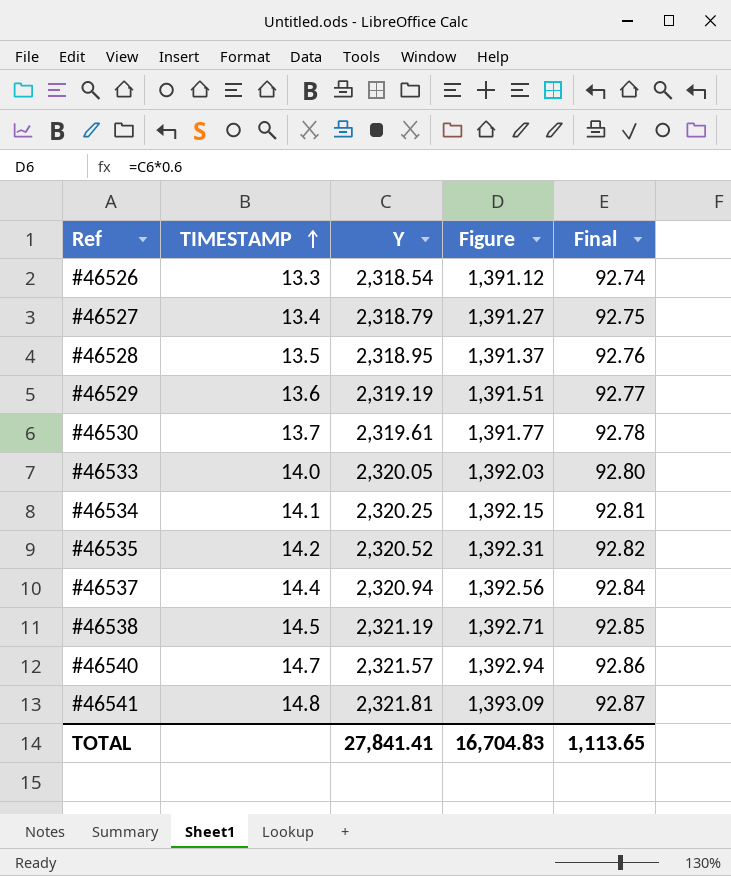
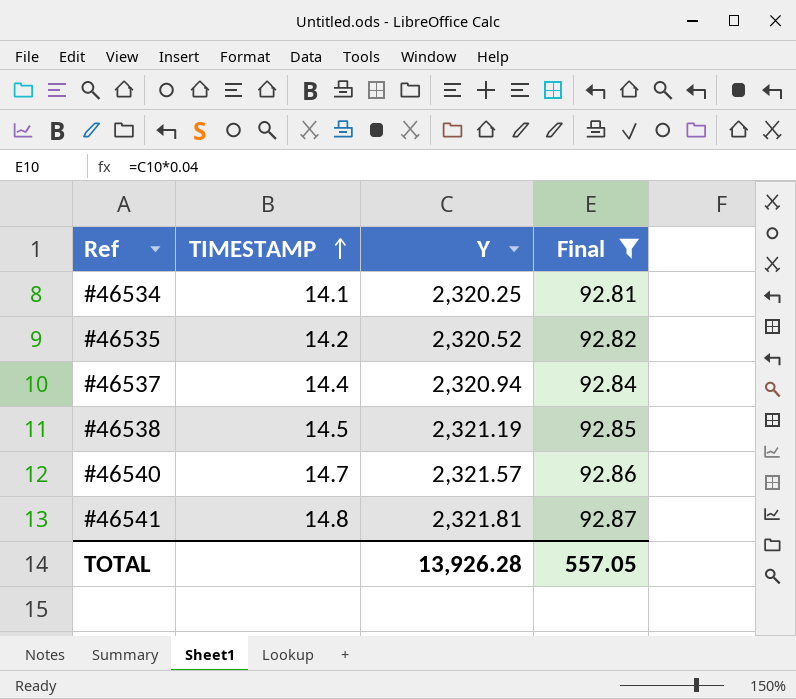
filter: none -> Final >= 92.81
column Figure | formula: [Y] * 0.6 -> none
TOTAL | Y: 27,841.41 -> 13,926.28
TOTAL | Final: 1,113.65 -> 557.05

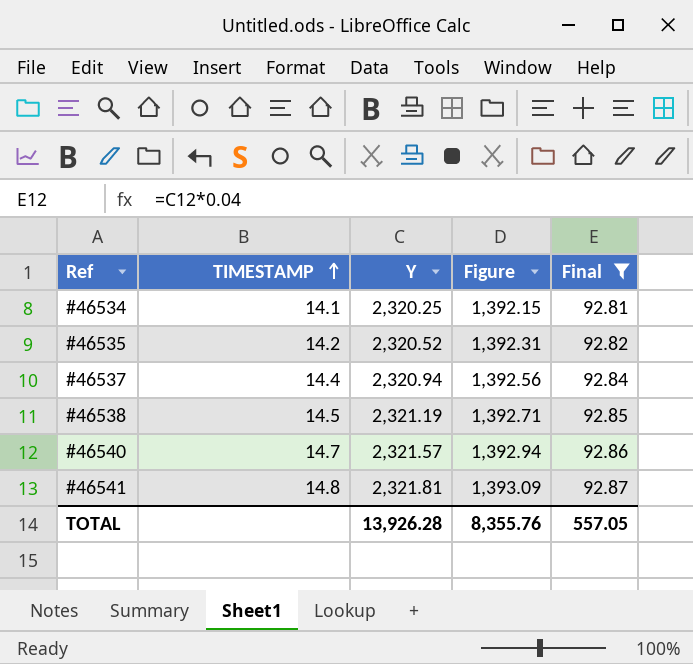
column Figure | formula: none -> [Y] * 0.6

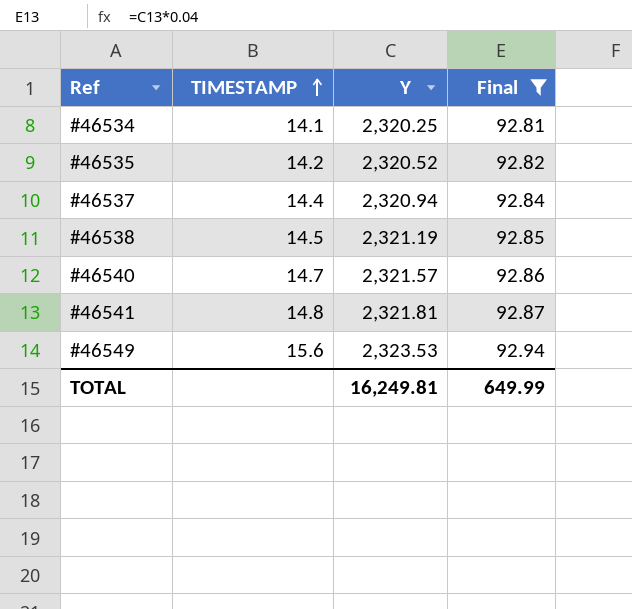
column Figure | formula: [Y] * 0.6 -> none
row #46549: none -> 15.6 | 2,323.53 | 92.94
TOTAL | Y: 13,926.28 -> 16,249.81
TOTAL | Final: 557.05 -> 649.99

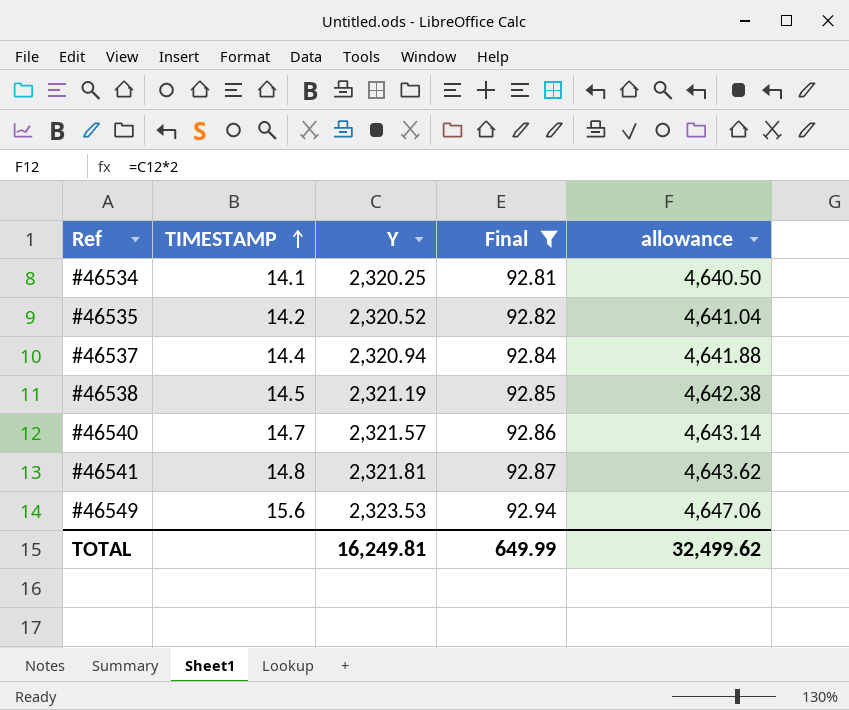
column allowance | formula: none -> [Y] * 2

